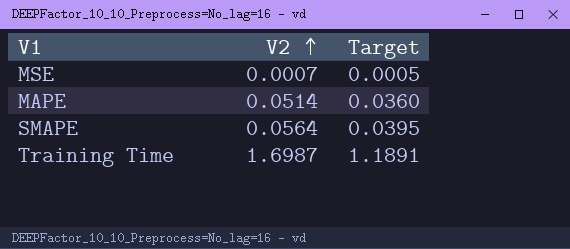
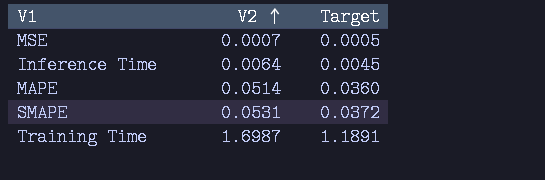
row Inference Time: none -> 0.0064 | 0.0045
SMAPE | V2: 0.0564 -> 0.0531
SMAPE | Target: 0.0395 -> 0.0372

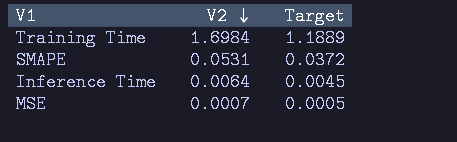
row order: V2 ascending -> V2 descending
row MAPE: 0.0514 | 0.0360 -> none
Training Time | V2: 1.6987 -> 1.6984
Training Time | Target: 1.1891 -> 1.1889

